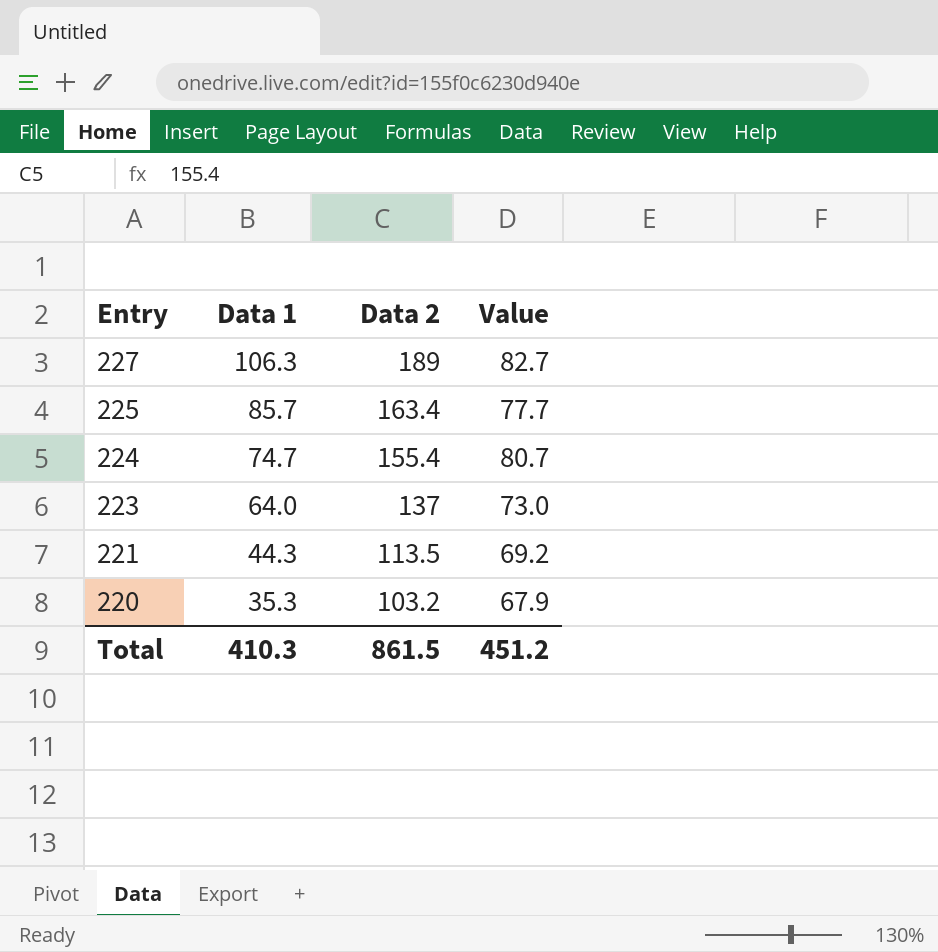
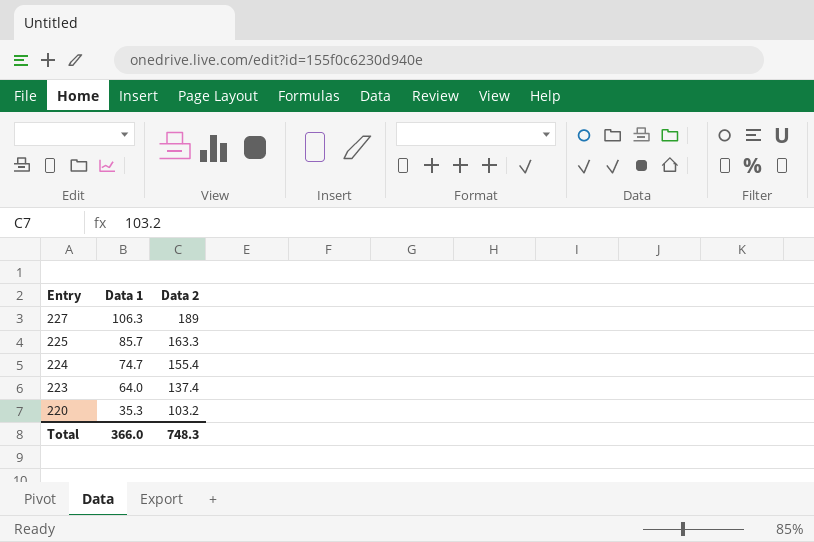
column Value | formula: [Data 2] - [Data 1] -> none
row 221: 44.3 | 113.5 | 69.2 -> none
225 | Data 2: 163.4 -> 163.3
223 | Data 2: 137 -> 137.4
Total | Data 1: 410.3 -> 366.0
Total | Data 2: 861.5 -> 748.3

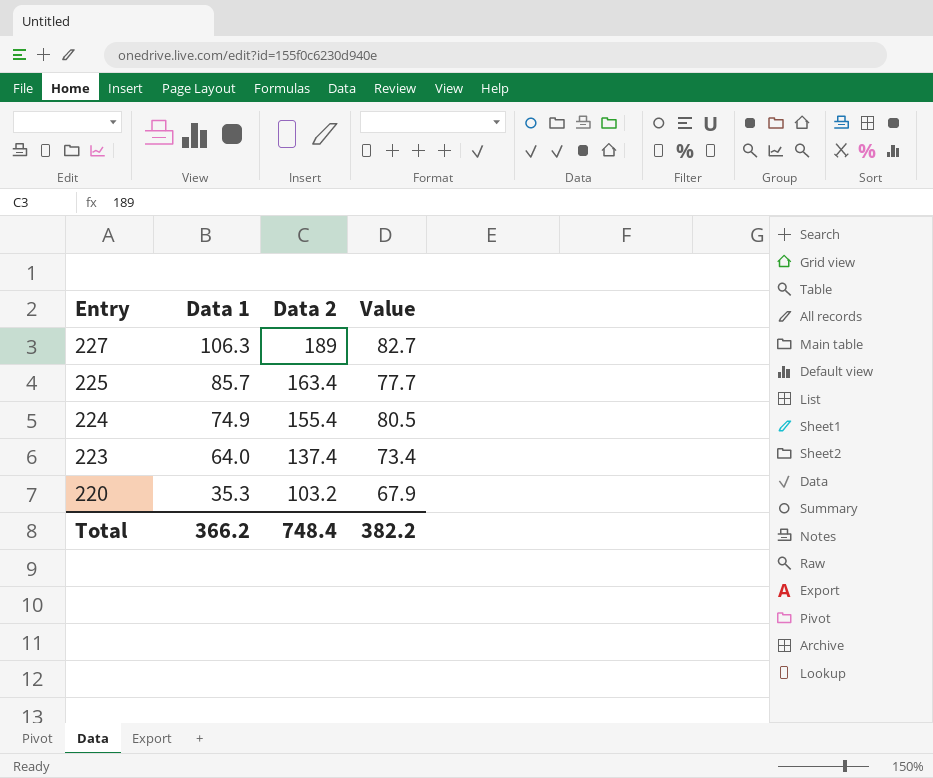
column Value | formula: none -> [Data 2] - [Data 1]
225 | Data 2: 163.3 -> 163.4
224 | Data 1: 74.7 -> 74.9
Total | Data 1: 366.0 -> 366.2
Total | Data 2: 748.3 -> 748.4

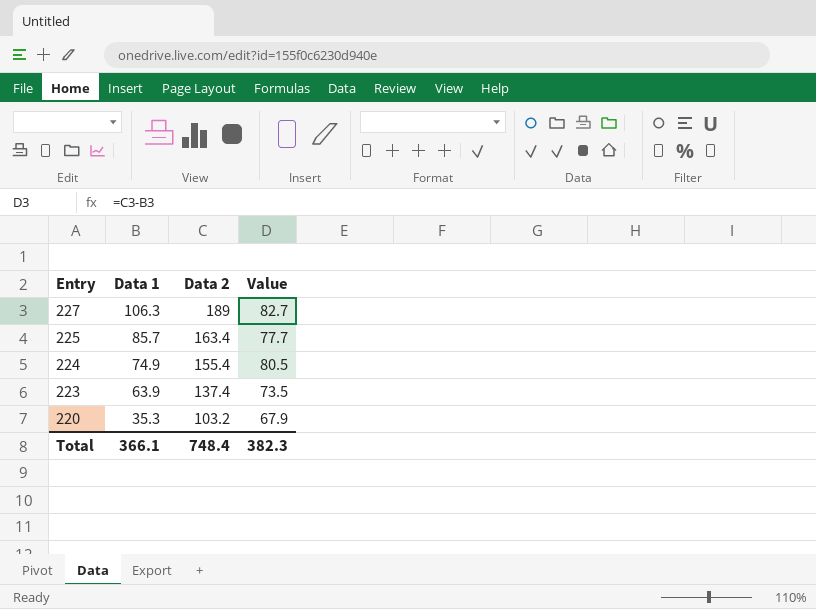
223 | Data 1: 64.0 -> 63.9
223 | Value: 73.4 -> 73.5
Total | Data 1: 366.2 -> 366.1
Total | Value: 382.2 -> 382.3

